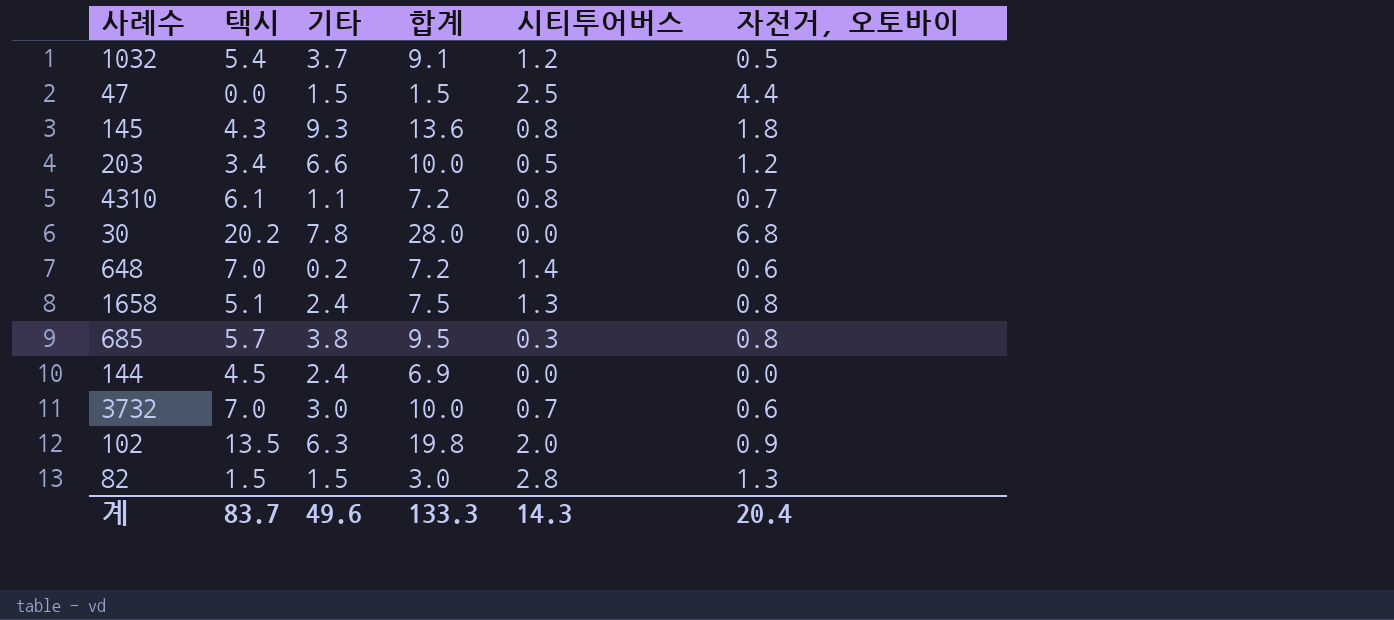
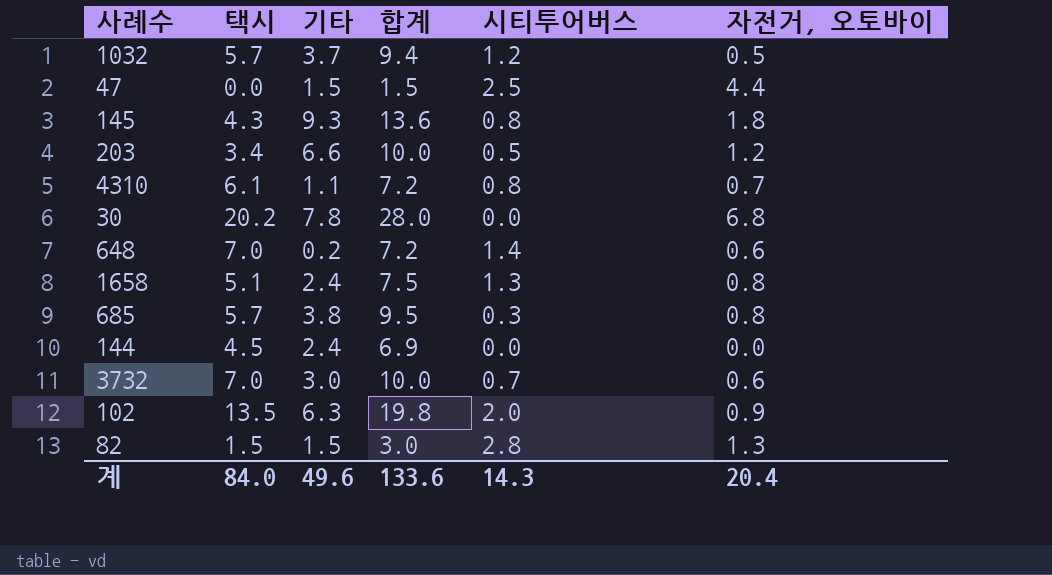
1032 | 택시: 5.4 -> 5.7
1032 | 합계: 9.1 -> 9.4
계 | 택시: 83.7 -> 84.0
계 | 합계: 133.3 -> 133.6

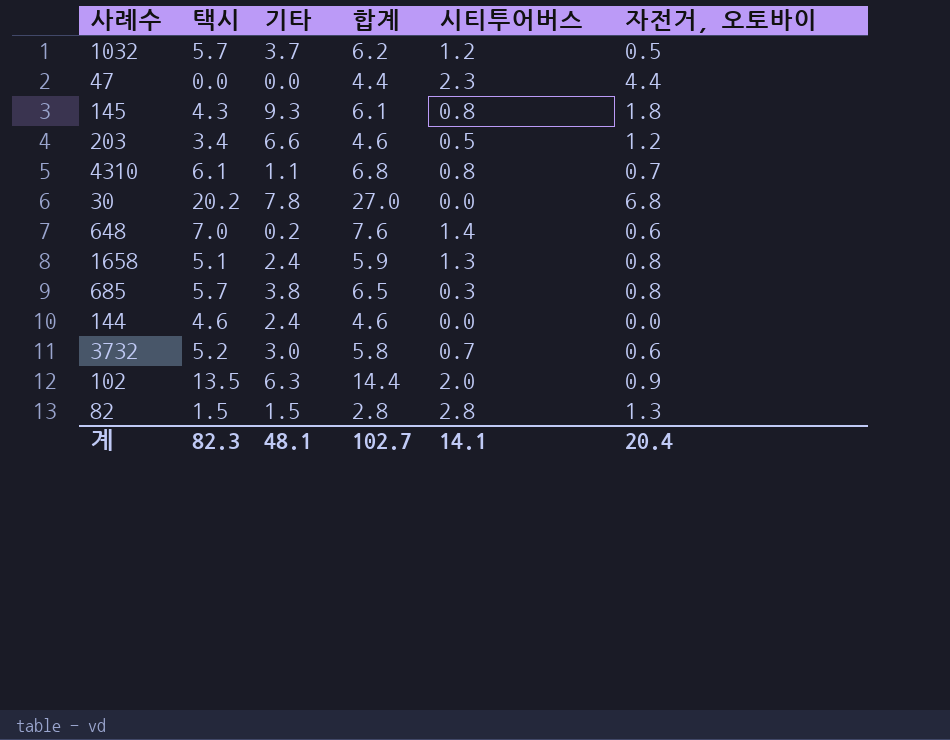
column 합계 | formula: [택시] + [기타] -> [택시] + [자전거, 오토바이]
47 | 기타: 1.5 -> 0.0
47 | 시티투어버스: 2.5 -> 2.3
144 | 택시: 4.5 -> 4.6
3732 | 택시: 7.0 -> 5.2
계 | 택시: 84.0 -> 82.3
계 | 기타: 49.6 -> 48.1
계 | 합계: 133.6 -> 102.7
계 | 시티투어버스: 14.3 -> 14.1

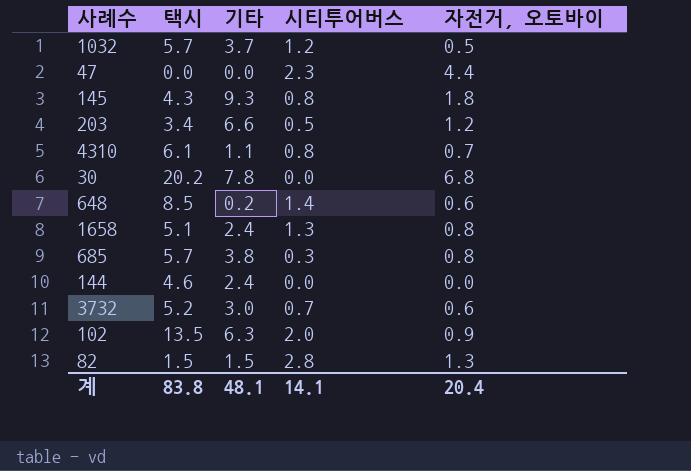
column 합계 | formula: [택시] + [자전거, 오토바이] -> none
648 | 택시: 7.0 -> 8.5
계 | 택시: 82.3 -> 83.8

